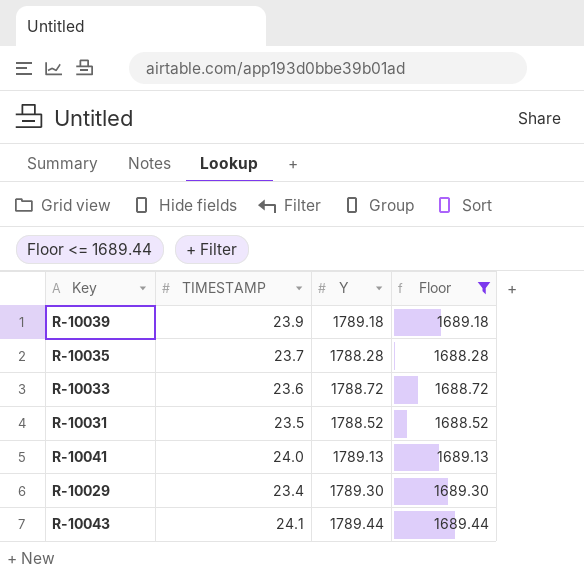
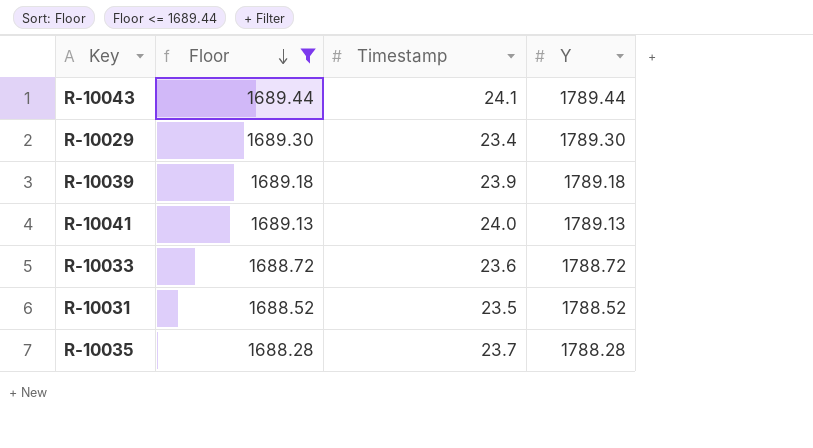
row order: none -> Floor descending
column Floor | position: 4 -> 2
column name: TIMESTAMP -> Timestamp

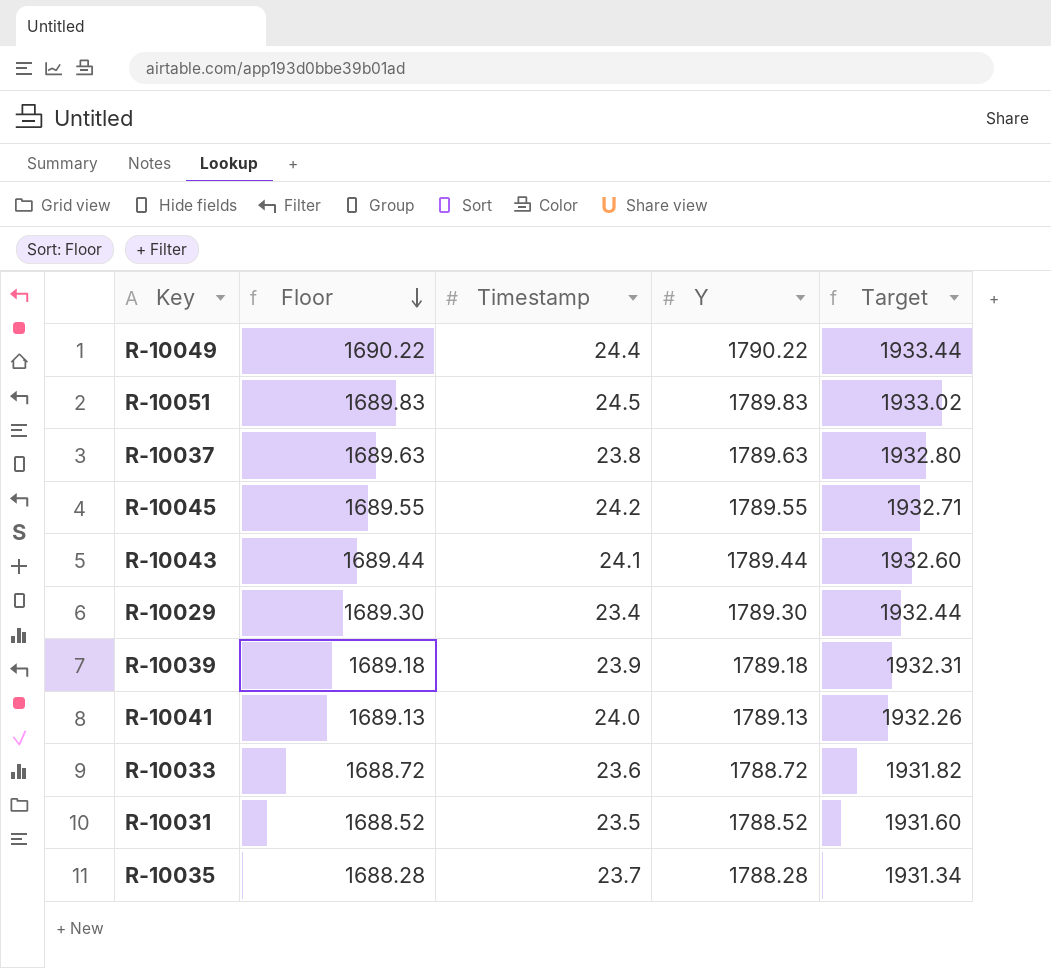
filter: Floor <= 1689.44 -> none
column Target | formula: none -> [Y] * 1.08

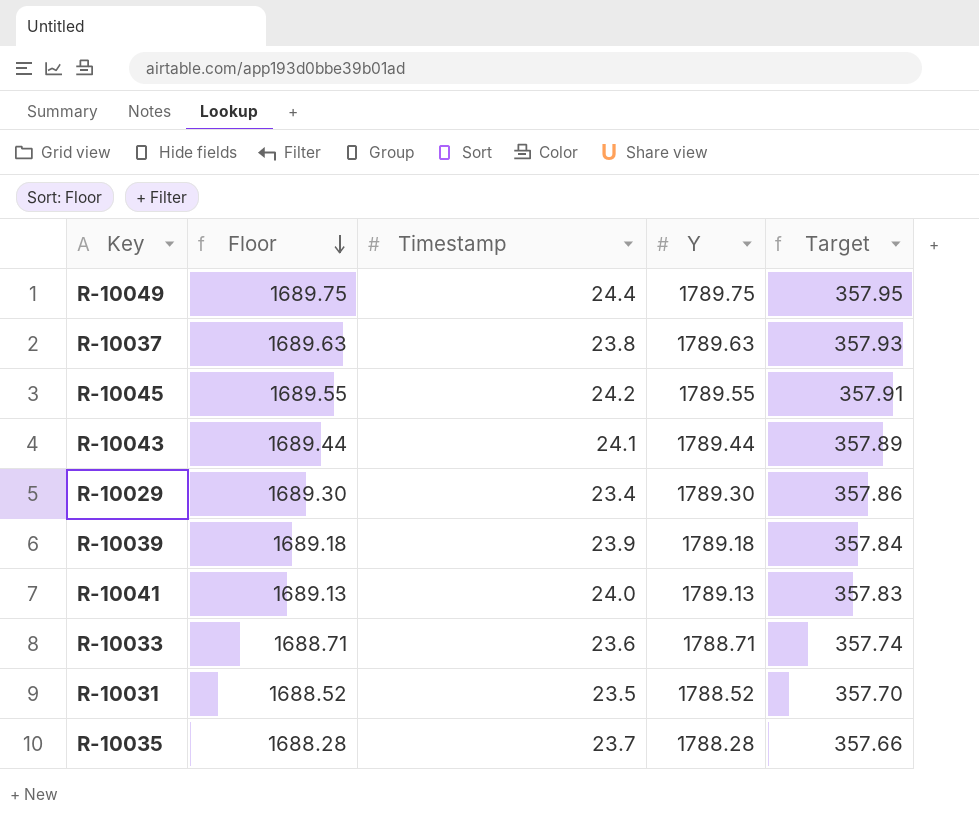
column Target | formula: [Y] * 1.08 -> [Y] * 0.2
row R-10051: 1689.83 | 24.5 | 1789.83 | 1933.02 -> none
R-10049 | Floor: 1690.22 -> 1689.75
R-10049 | Y: 1790.22 -> 1789.75
R-10033 | Floor: 1688.72 -> 1688.71
R-10033 | Y: 1788.72 -> 1788.71

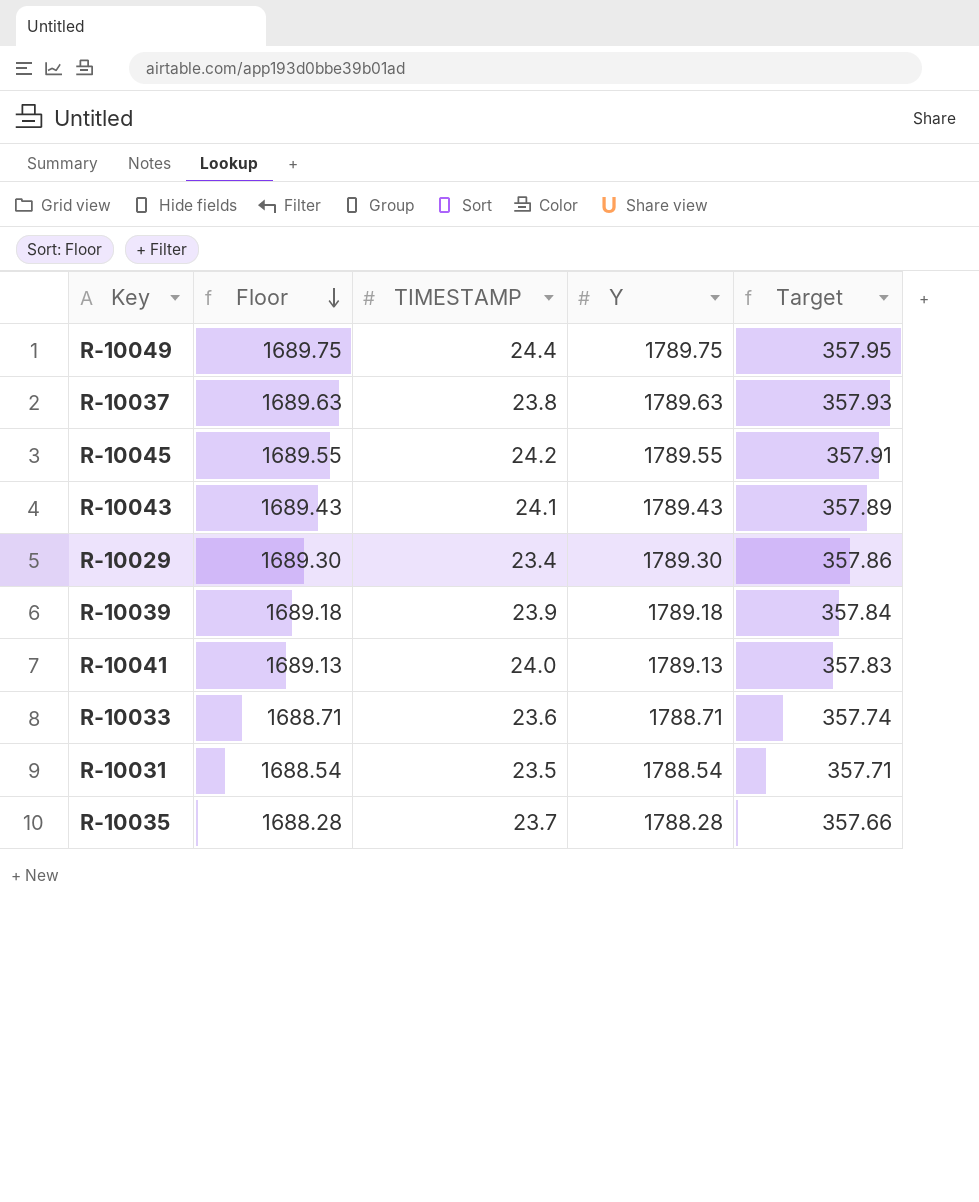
column name: Timestamp -> TIMESTAMP
R-10043 | Floor: 1689.44 -> 1689.43
R-10043 | Y: 1789.44 -> 1789.43
R-10031 | Floor: 1688.52 -> 1688.54
R-10031 | Y: 1788.52 -> 1788.54
R-10031 | Target: 357.70 -> 357.71

